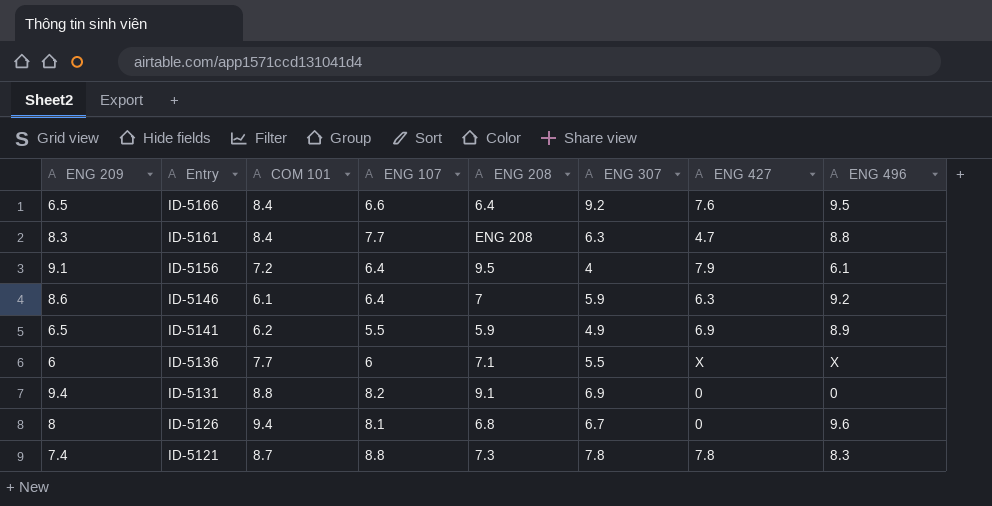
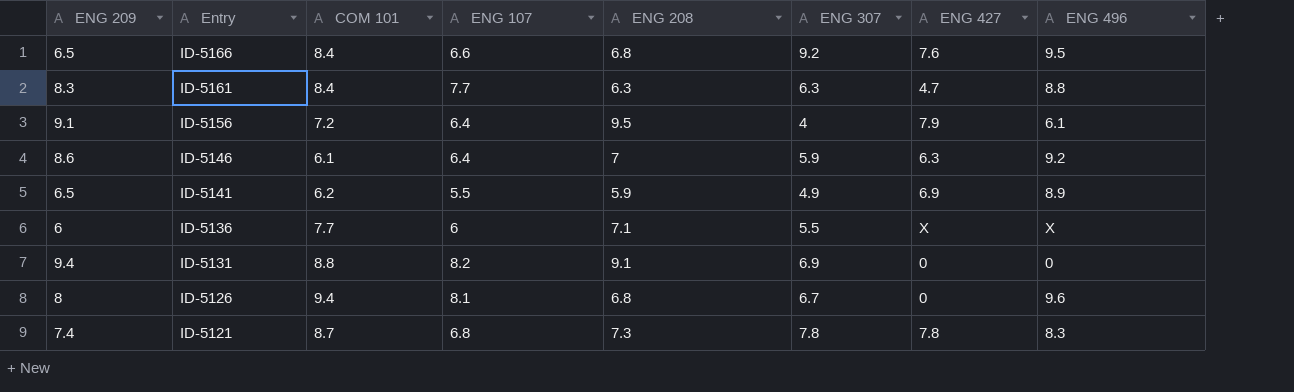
ID-5166 | ENG 208: 6.4 -> 6.8
ID-5161 | ENG 208: ENG 208 -> 6.3
ID-5121 | ENG 107: 8.8 -> 6.8

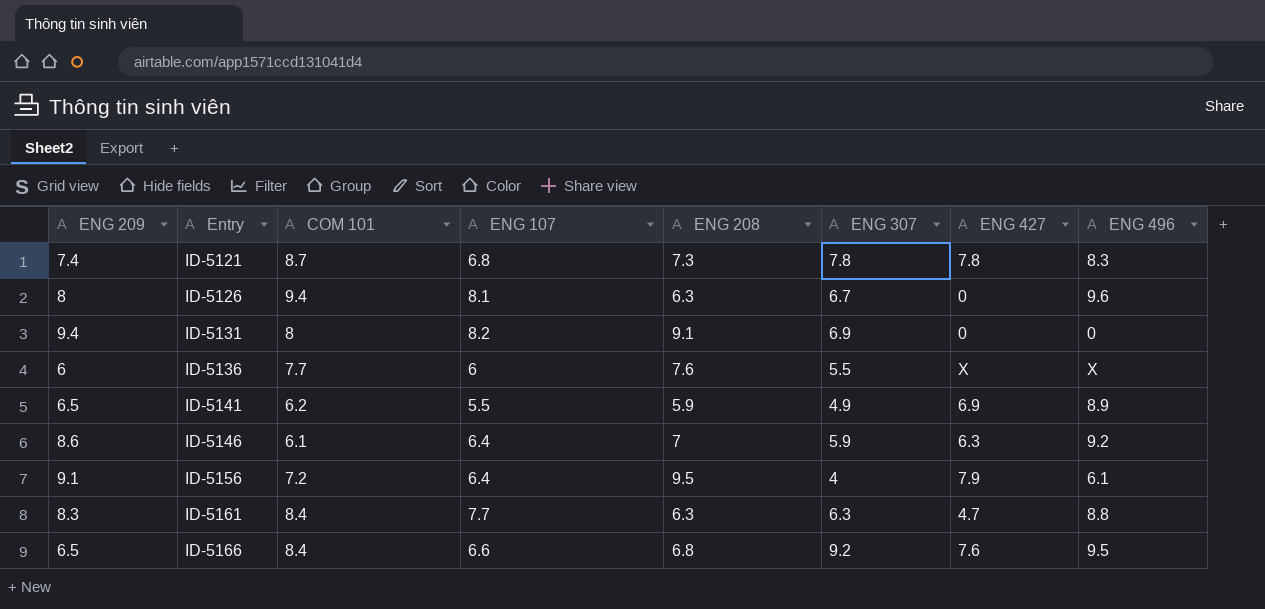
row order: Entry descending -> Entry ascending
ID-5126 | ENG 208: 6.8 -> 6.3
ID-5131 | COM 101: 8.8 -> 8
ID-5136 | ENG 208: 7.1 -> 7.6

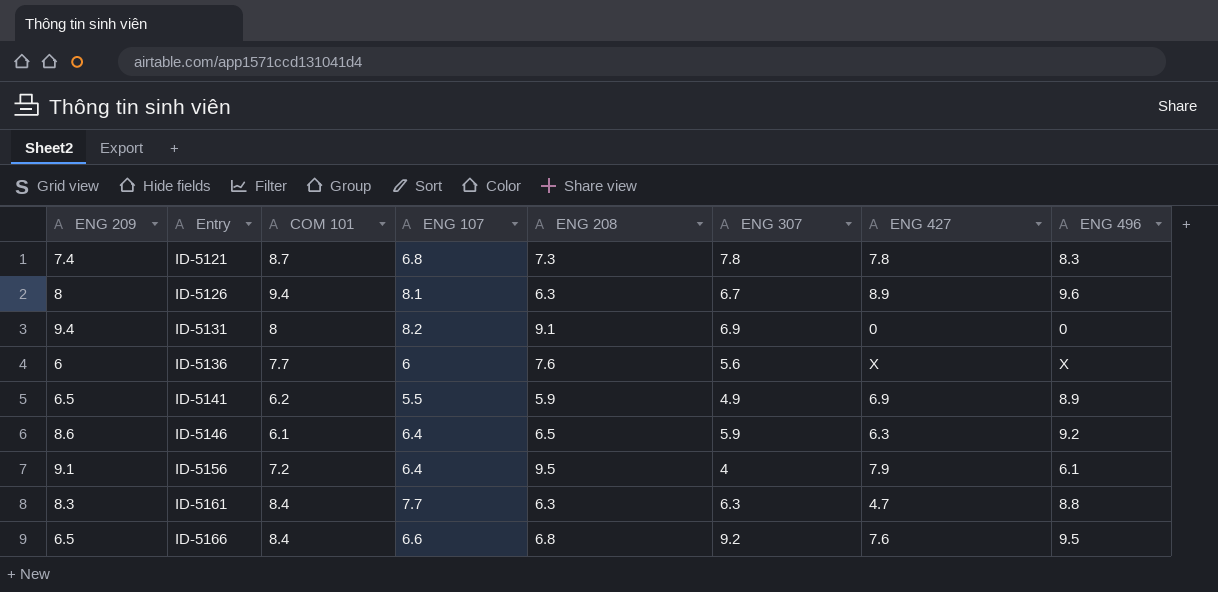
ID-5126 | ENG 427: 0 -> 8.9
ID-5136 | ENG 307: 5.5 -> 5.6
ID-5146 | ENG 208: 7 -> 6.5

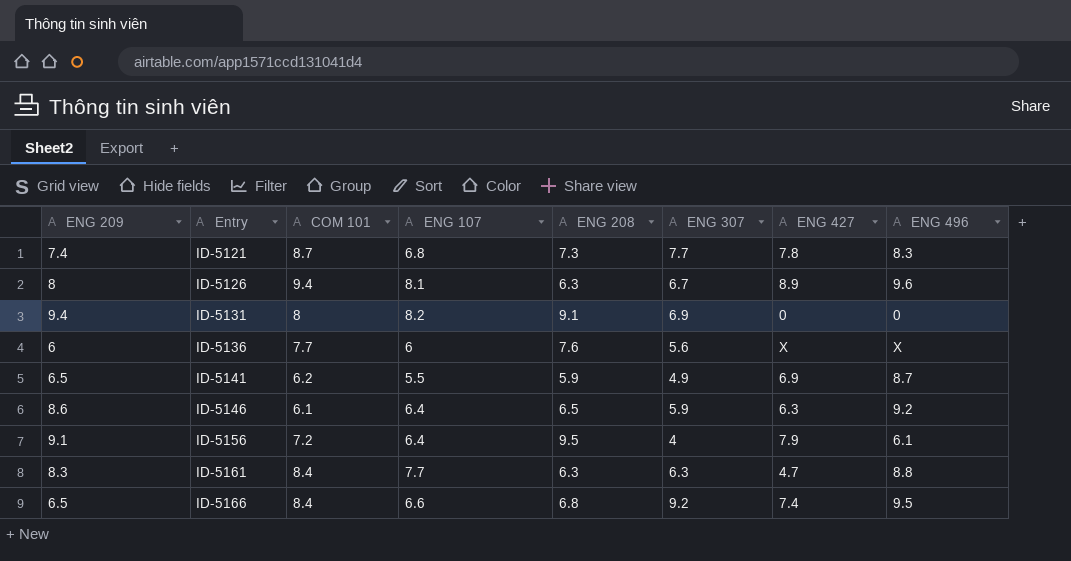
ID-5121 | ENG 307: 7.8 -> 7.7
ID-5141 | ENG 496: 8.9 -> 8.7
ID-5166 | ENG 427: 7.6 -> 7.4

